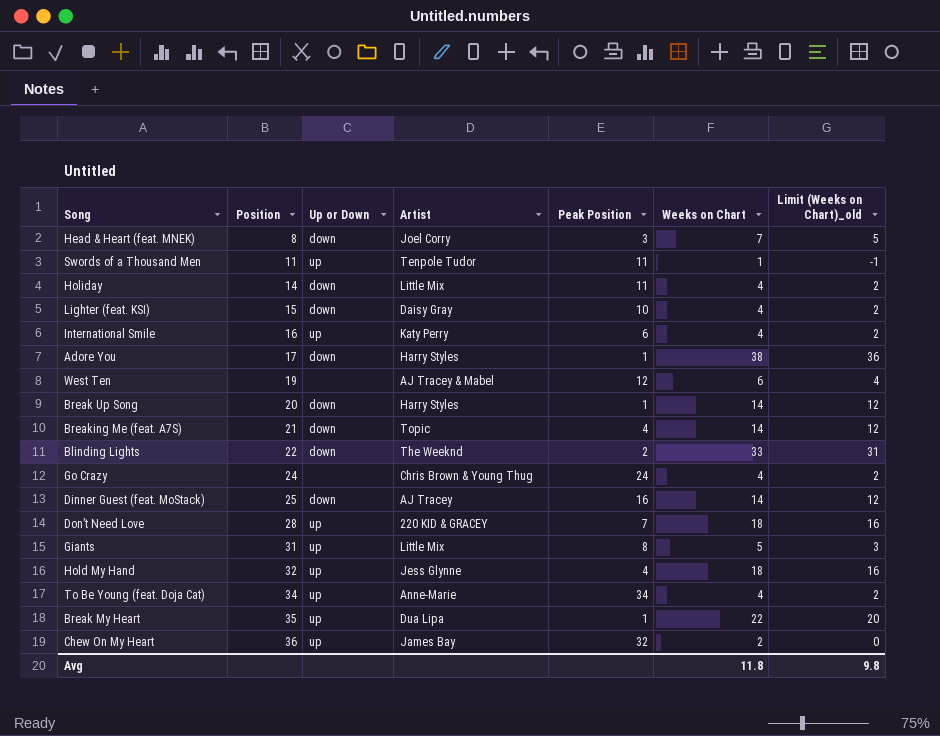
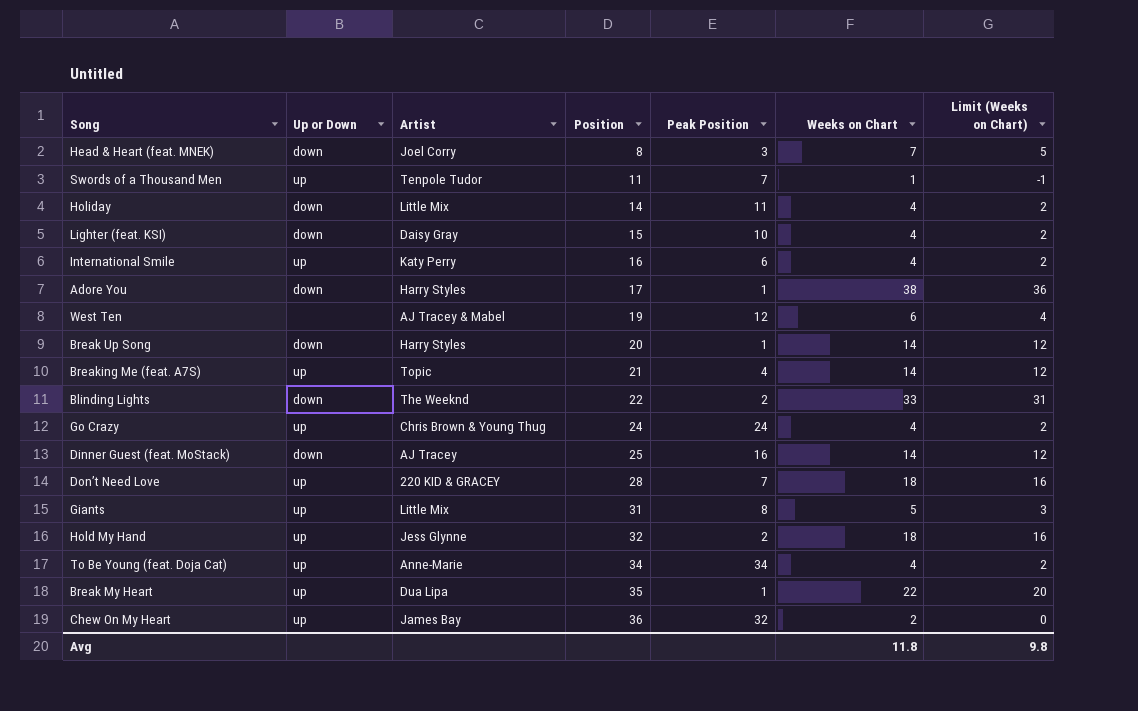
column Position | position: 2 -> 4
column name: Limit (Weeks on Chart)_old -> Limit (Weeks on Chart)
Swords of a Thousand Men | Peak Position: 11 -> 7
Breaking Me (feat. A7S) | Up or Down: down -> up
Go Crazy | Up or Down: none -> up
Hold My Hand | Peak Position: 4 -> 2

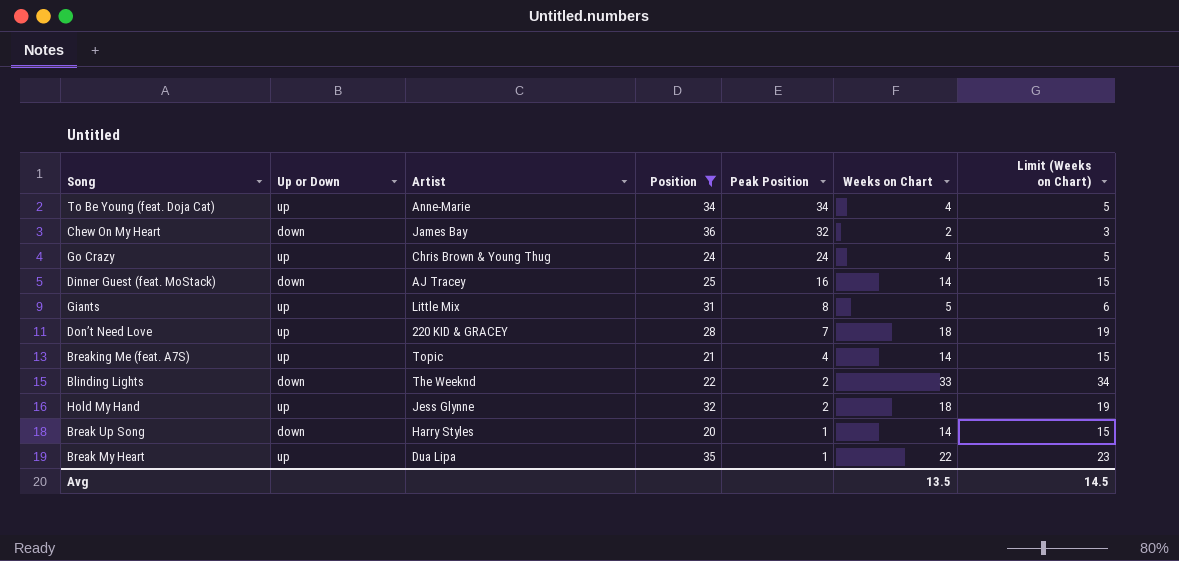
filter: none -> Position >= 20
row order: Position ascending -> Peak Position descending
column Limit (Weeks on Chart) | formula: [Weeks on Chart] - 2 -> [Weeks on Chart] + 1
Chew On My Heart | Up or Down: up -> down
Avg | Weeks on Chart: 11.8 -> 13.5
Avg | Limit (Weeks on Chart): 9.8 -> 14.5

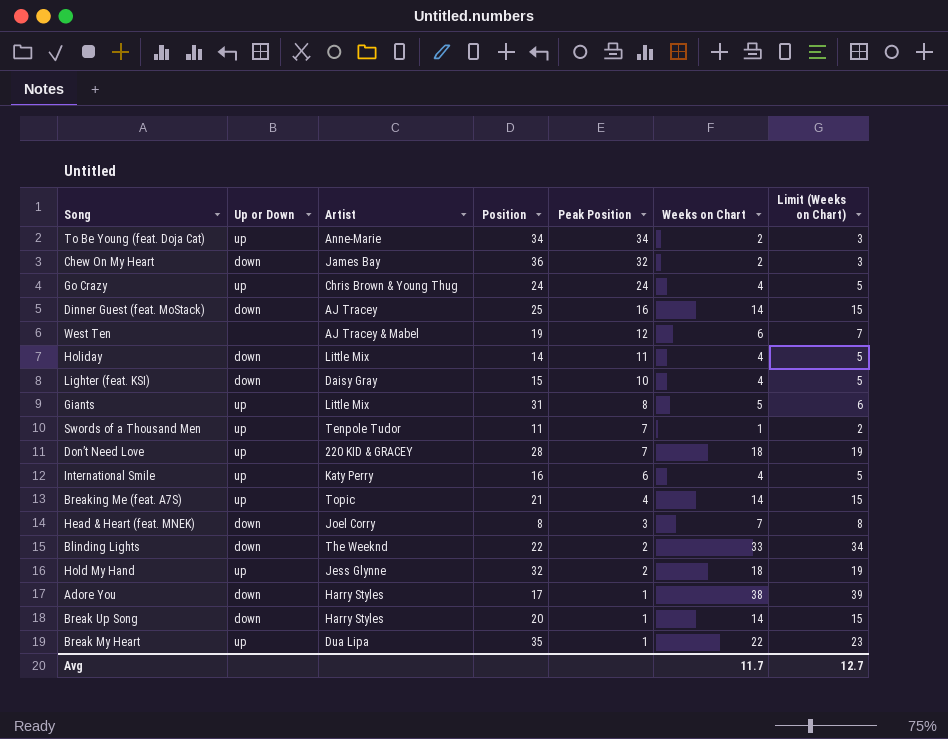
filter: Position >= 20 -> none
To Be Young (feat. Doja Cat) | Weeks on Chart: 4 -> 2
To Be Young (feat. Doja Cat) | Limit (Weeks on Chart): 5 -> 3
Avg | Weeks on Chart: 13.5 -> 11.7
Avg | Limit (Weeks on Chart): 14.5 -> 12.7

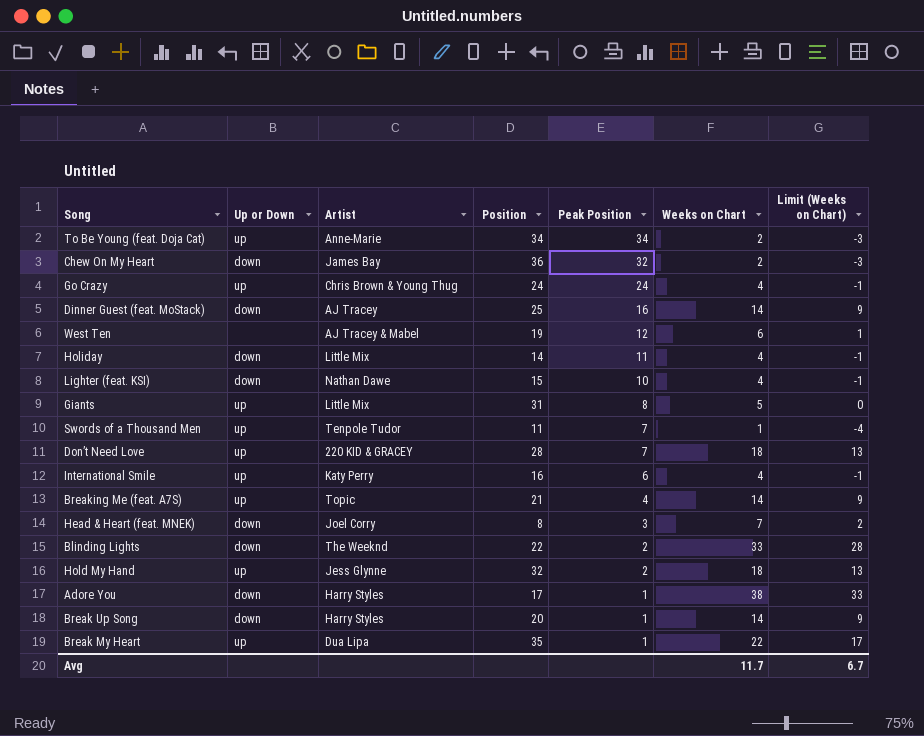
column Limit (Weeks on Chart) | formula: [Weeks on Chart] + 1 -> [Weeks on Chart] - 5
Lighter (feat. KSI) | Artist: Daisy Gray -> Nathan Dawe
Avg | Limit (Weeks on Chart): 12.7 -> 6.7

